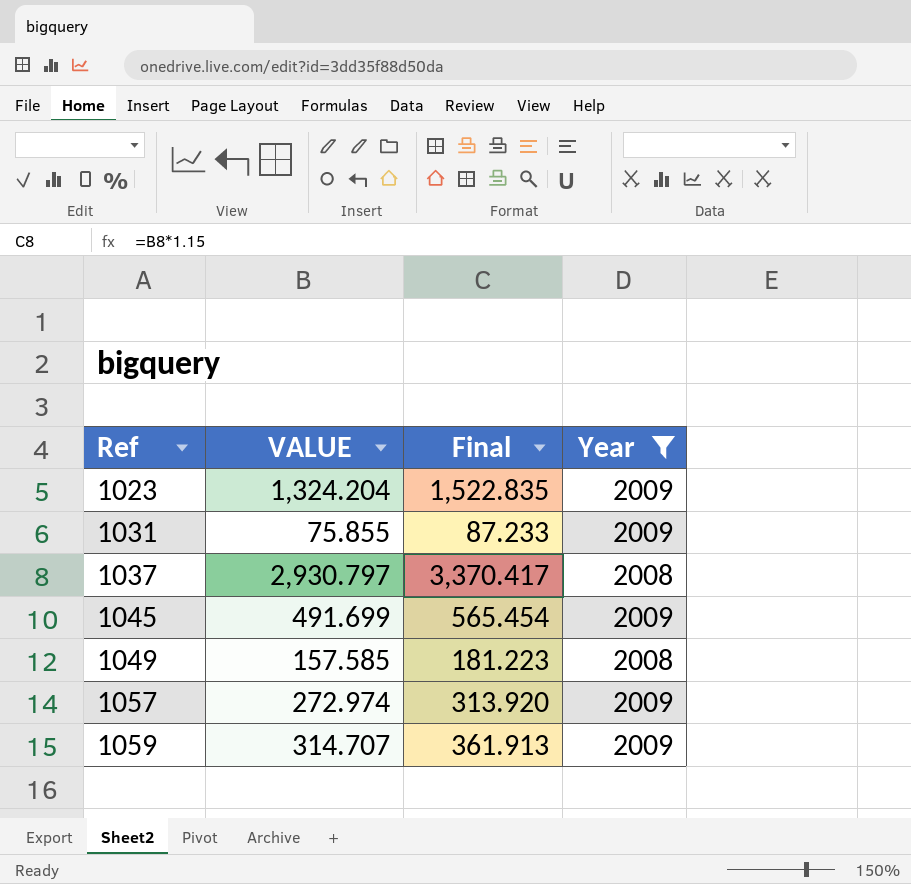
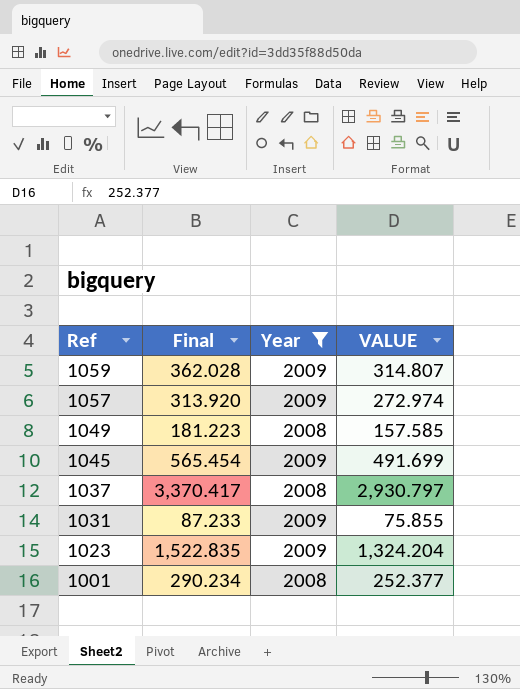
row order: Ref ascending -> Ref descending
column VALUE | position: 2 -> 4
1059 | Final: 361.913 -> 362.028
1059 | VALUE: 314.707 -> 314.807
row 1001: none -> 290.234 | 2008 | 252.377

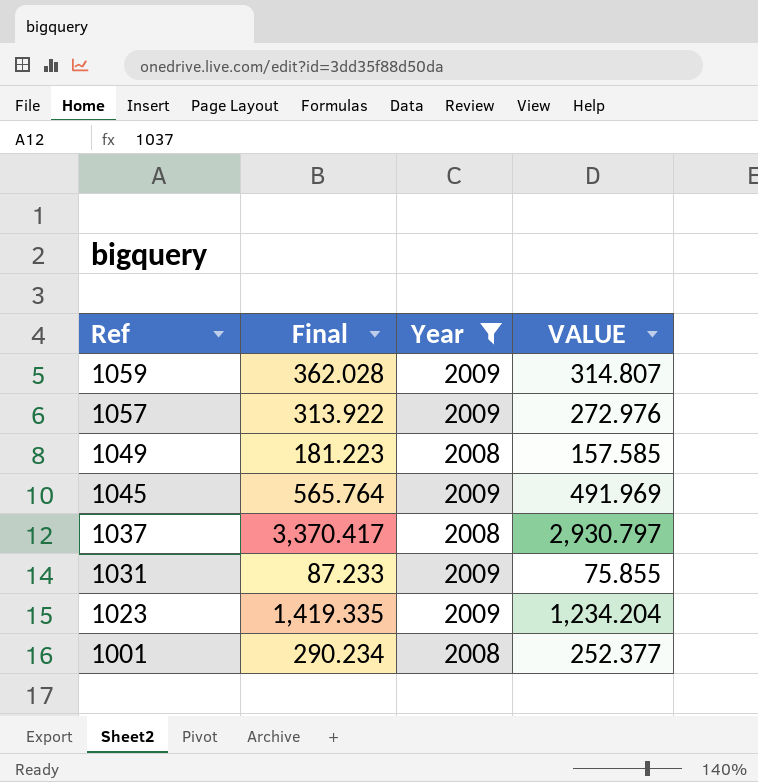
1057 | Final: 313.920 -> 313.922
1057 | VALUE: 272.974 -> 272.976
1045 | Final: 565.454 -> 565.764
1045 | VALUE: 491.699 -> 491.969
1023 | Final: 1,522.835 -> 1,419.335
1023 | VALUE: 1,324.204 -> 1,234.204

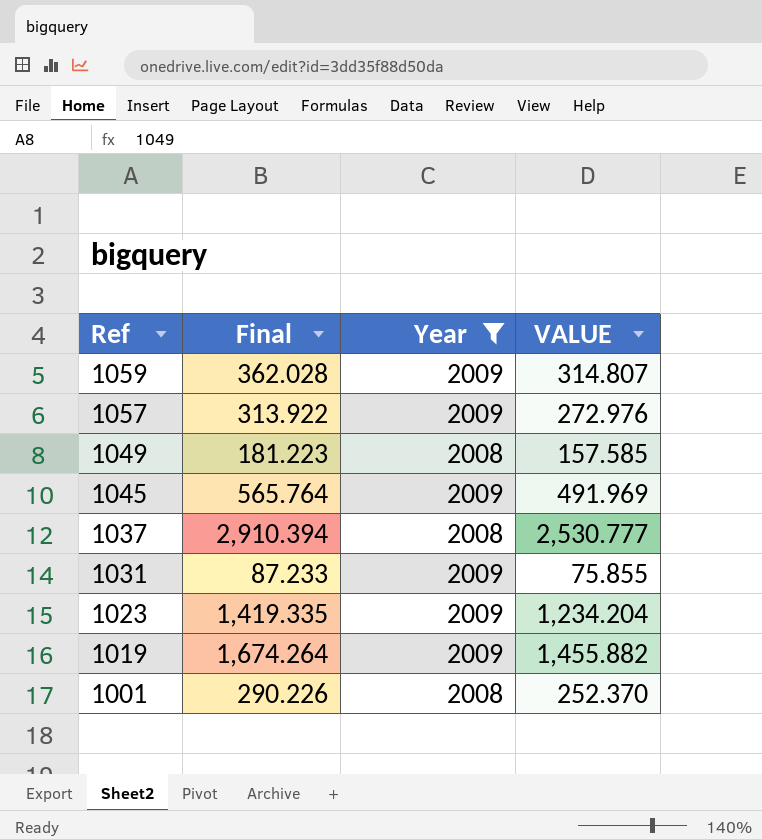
1037 | Final: 3,370.417 -> 2,910.394
1037 | VALUE: 2,930.797 -> 2,530.777
row 1019: none -> 1,674.264 | 2009 | 1,455.882
1001 | Final: 290.234 -> 290.226
1001 | VALUE: 252.377 -> 252.370

